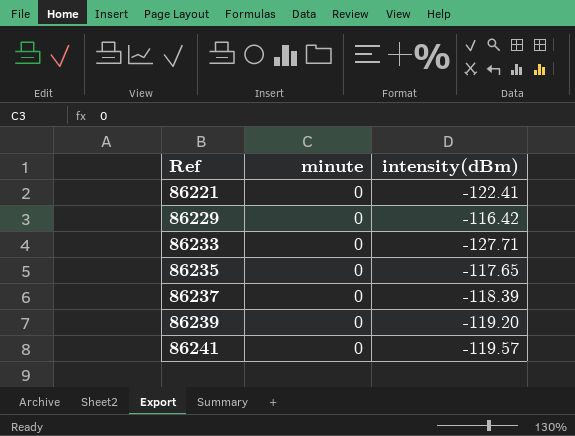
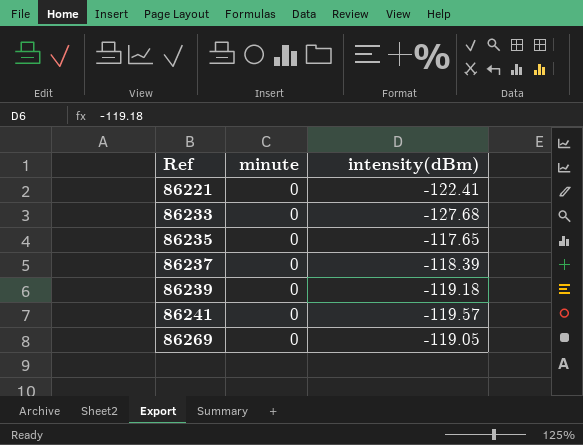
row 86229: 0 | -116.42 -> none
86233 | intensity(dBm): -127.71 -> -127.68
86239 | intensity(dBm): -119.20 -> -119.18
row 86269: none -> 0 | -119.05

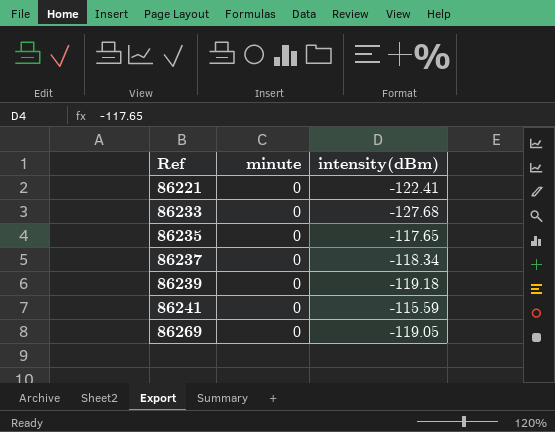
86237 | intensity(dBm): -118.39 -> -118.34
86241 | intensity(dBm): -119.57 -> -115.59

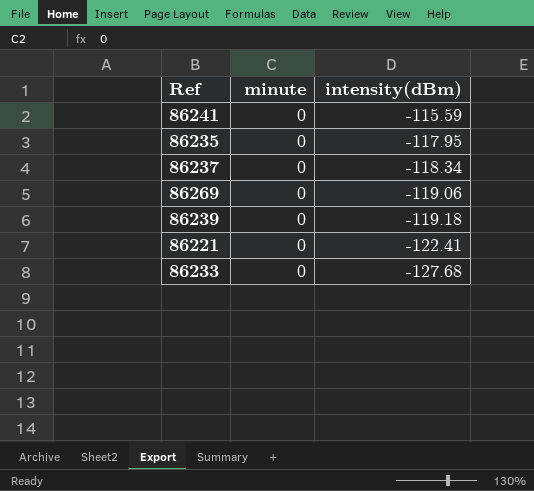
row order: Ref ascending -> intensity(dBm) descending
86235 | intensity(dBm): -117.65 -> -117.95
86269 | intensity(dBm): -119.05 -> -119.06

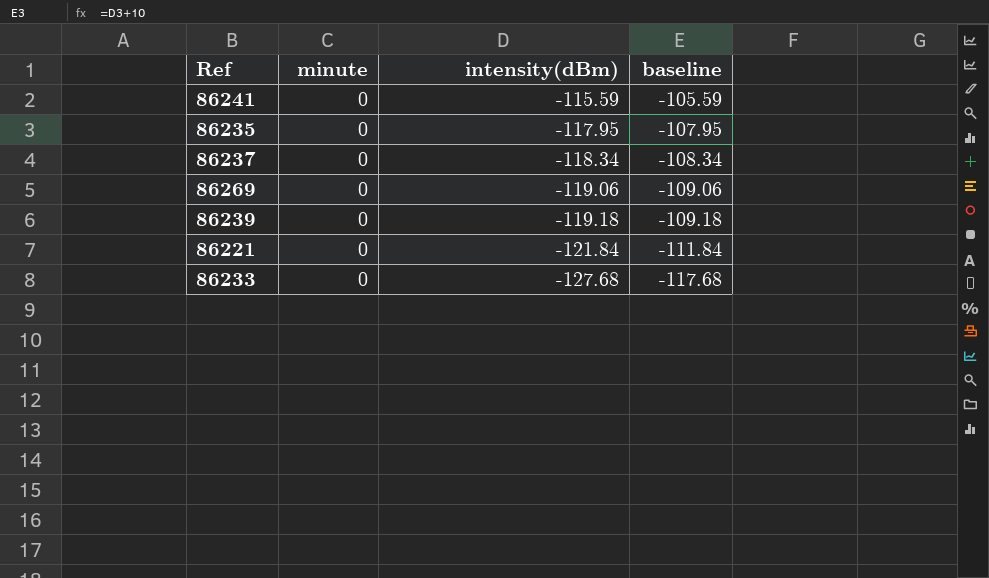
column baseline | formula: none -> [intensity(dBm)] + 10
86221 | intensity(dBm): -122.41 -> -121.84

